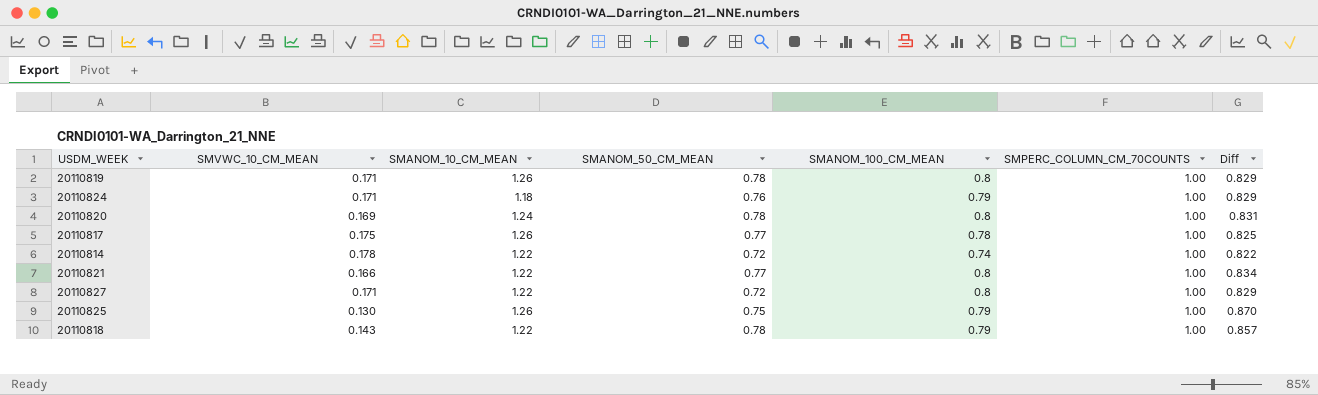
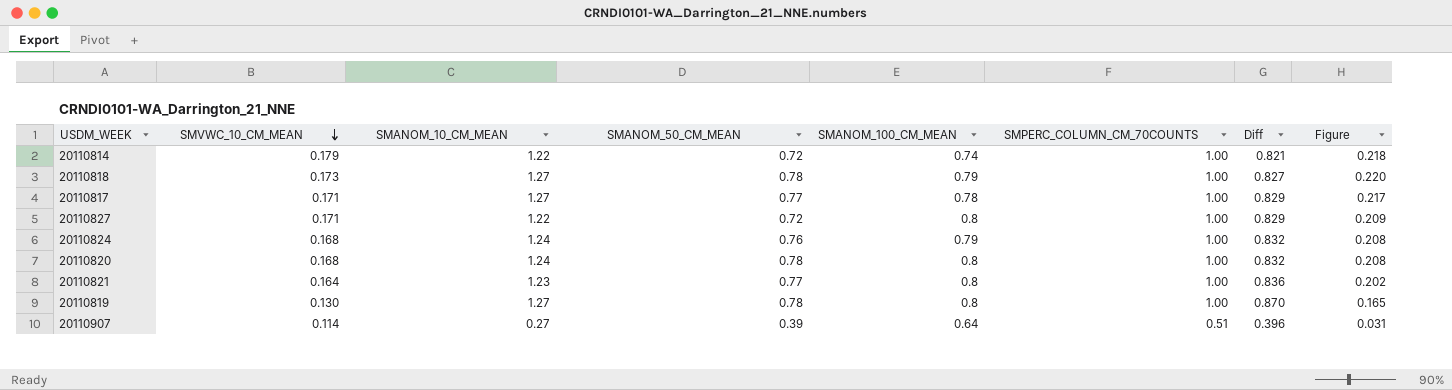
row order: none -> SMVWC_10_CM_MEAN descending
column Figure | formula: none -> [SMVWC_10_CM_MEAN] * [SMANOM_10_CM_MEAN]
row 20110825: 0.130 | 1.26 | 0.75 | 0.79 | 1.00 | 0.870 -> none
20110814 | SMVWC_10_CM_MEAN: 0.178 -> 0.179
20110814 | Diff: 0.822 -> 0.821
20110818 | SMVWC_10_CM_MEAN: 0.143 -> 0.173
20110818 | SMANOM_10_CM_MEAN: 1.22 -> 1.27
20110818 | Diff: 0.857 -> 0.827
20110817 | SMVWC_10_CM_MEAN: 0.175 -> 0.171
20110817 | SMANOM_10_CM_MEAN: 1.26 -> 1.27
20110817 | Diff: 0.825 -> 0.829
20110824 | SMVWC_10_CM_MEAN: 0.171 -> 0.168
20110824 | SMANOM_10_CM_MEAN: 1.18 -> 1.24
20110824 | Diff: 0.829 -> 0.832
20110820 | SMVWC_10_CM_MEAN: 0.169 -> 0.168
20110820 | Diff: 0.831 -> 0.832
20110821 | SMVWC_10_CM_MEAN: 0.166 -> 0.164
20110821 | SMANOM_10_CM_MEAN: 1.22 -> 1.23
20110821 | Diff: 0.834 -> 0.836
20110819 | SMVWC_10_CM_MEAN: 0.171 -> 0.130
20110819 | SMANOM_10_CM_MEAN: 1.26 -> 1.27
20110819 | Diff: 0.829 -> 0.870
row 20110907: none -> 0.114 | 0.27 | 0.39 | 0.64 | 0.51 | 0.396 | 0.031

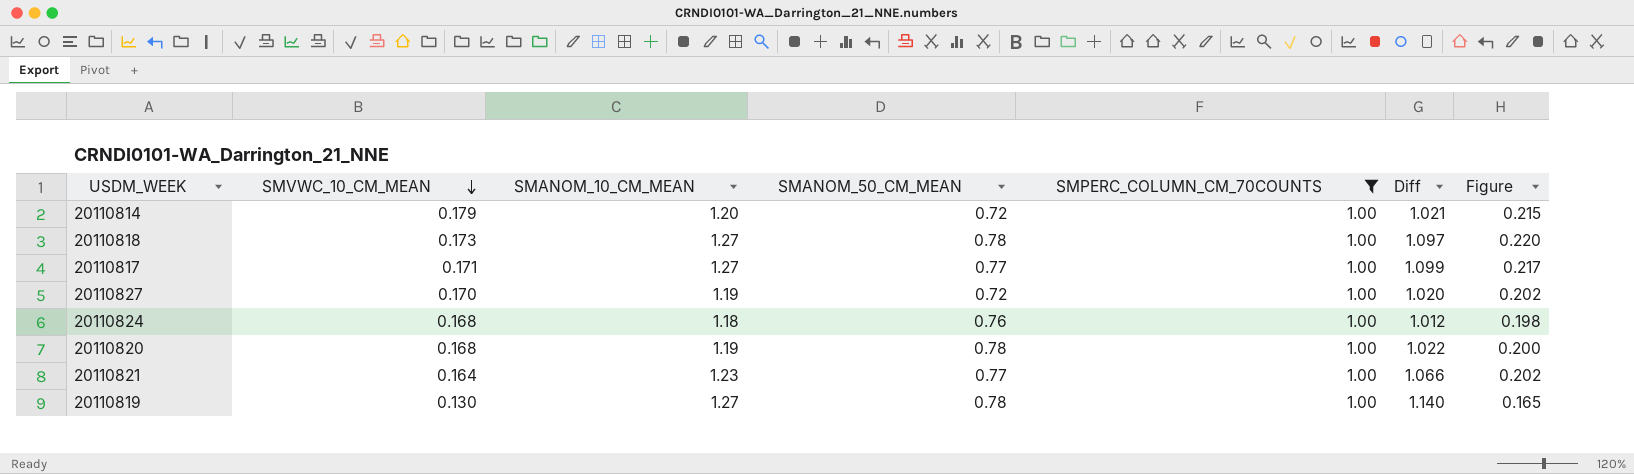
filter: none -> SMPERC_COLUMN_CM_70COUNTS = 1.00
column SMANOM_100_CM_MEAN | position: 5 -> none
column Diff | formula: [SMPERC_COLUMN_CM_70COUNTS] - [SMVWC_10_CM_MEAN] -> [SMANOM_10_CM_MEAN] - [SMVWC_10_CM_MEAN]
20110814 | SMANOM_10_CM_MEAN: 1.22 -> 1.20
20110814 | Figure: 0.218 -> 0.215
20110827 | SMVWC_10_CM_MEAN: 0.171 -> 0.170
20110827 | SMANOM_10_CM_MEAN: 1.22 -> 1.19
20110827 | Figure: 0.209 -> 0.202
20110824 | SMANOM_10_CM_MEAN: 1.24 -> 1.18
20110824 | Figure: 0.208 -> 0.198
20110820 | SMANOM_10_CM_MEAN: 1.24 -> 1.19
20110820 | Figure: 0.208 -> 0.200

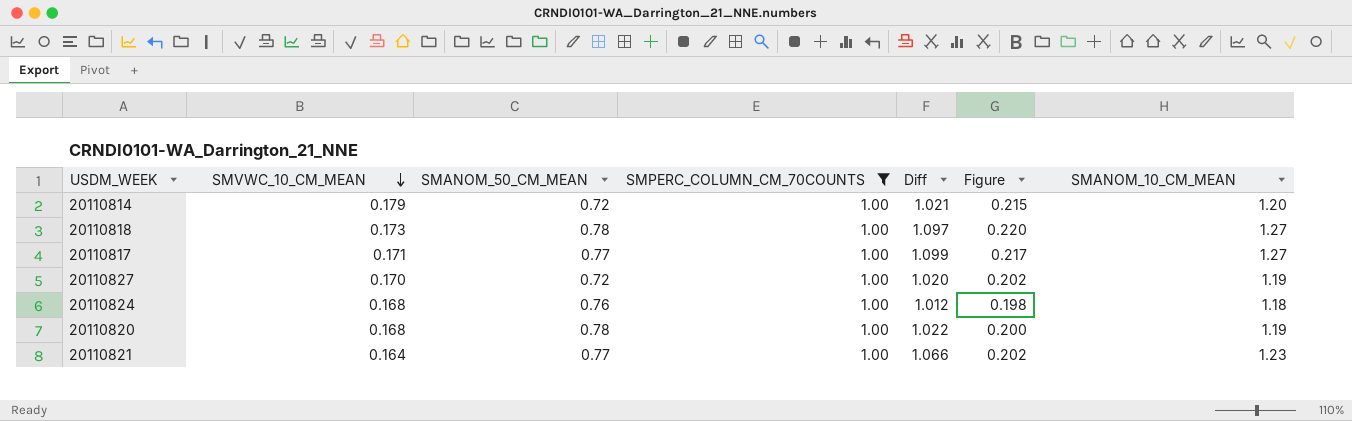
column SMANOM_10_CM_MEAN | position: 3 -> 7
row 20110819: 0.130 | 1.27 | 0.78 | 1.00 | 1.140 | 0.165 -> none

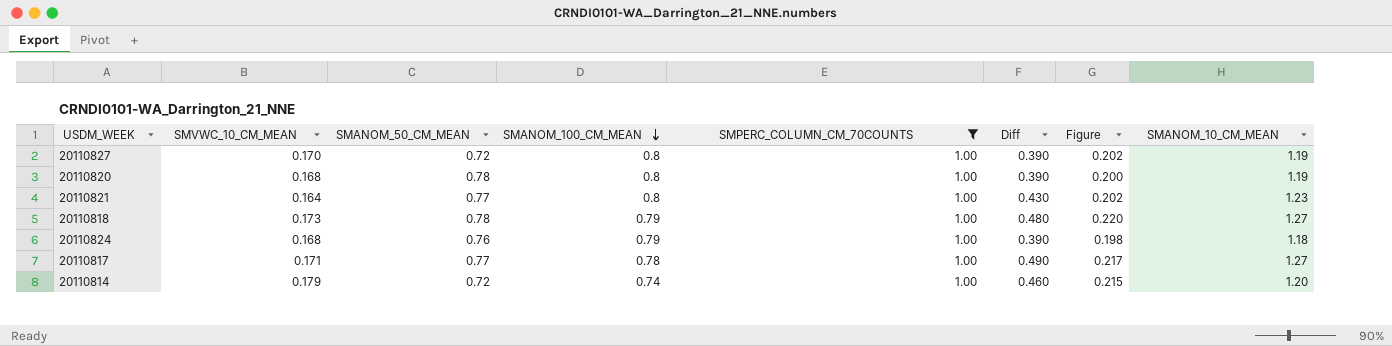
row order: SMVWC_10_CM_MEAN descending -> SMANOM_100_CM_MEAN descending
column SMANOM_100_CM_MEAN | position: none -> 4
column Diff | formula: [SMANOM_10_CM_MEAN] - [SMVWC_10_CM_MEAN] -> [SMANOM_10_CM_MEAN] - [SMANOM_100_CM_MEAN]

